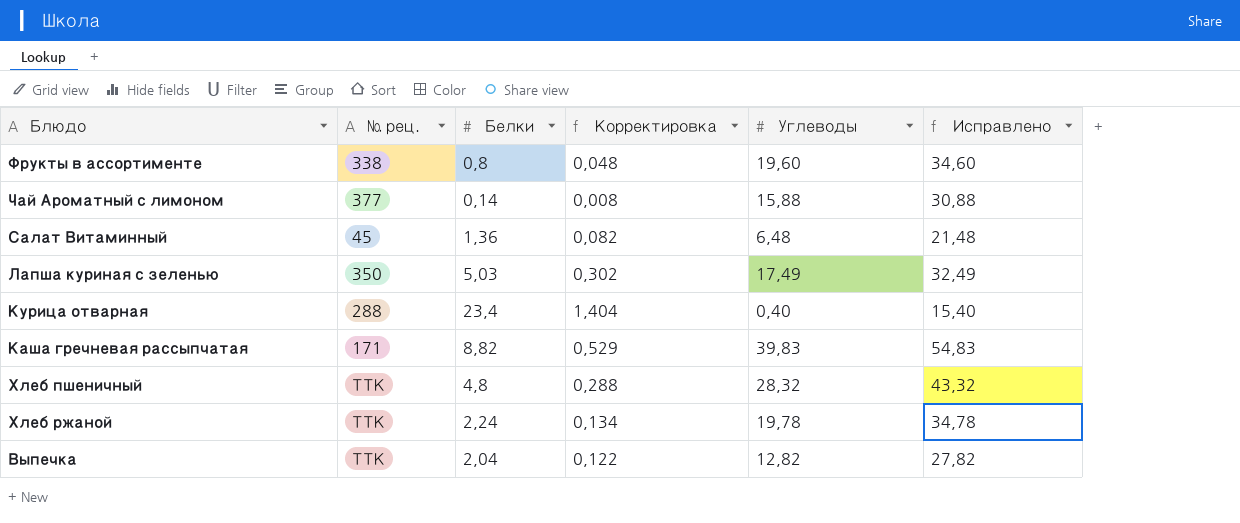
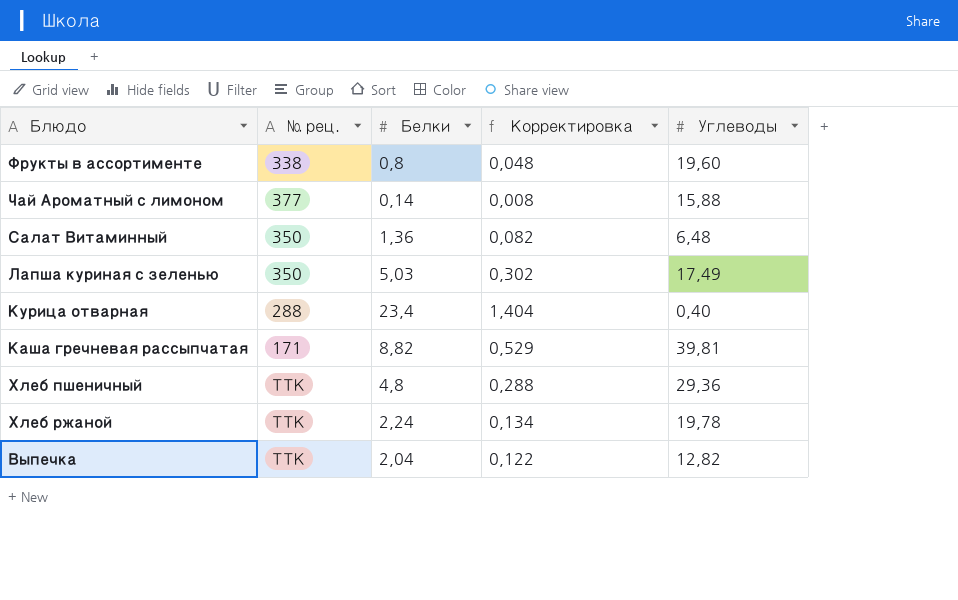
column Исправлено | formula: [Углеводы] + 15 -> none
Салат Витаминный | № рец.: 45 -> 350
Каша гречневая рассыпчатая | Углеводы: 39,83 -> 39,81
Хлеб пшеничный | Углеводы: 28,32 -> 29,36

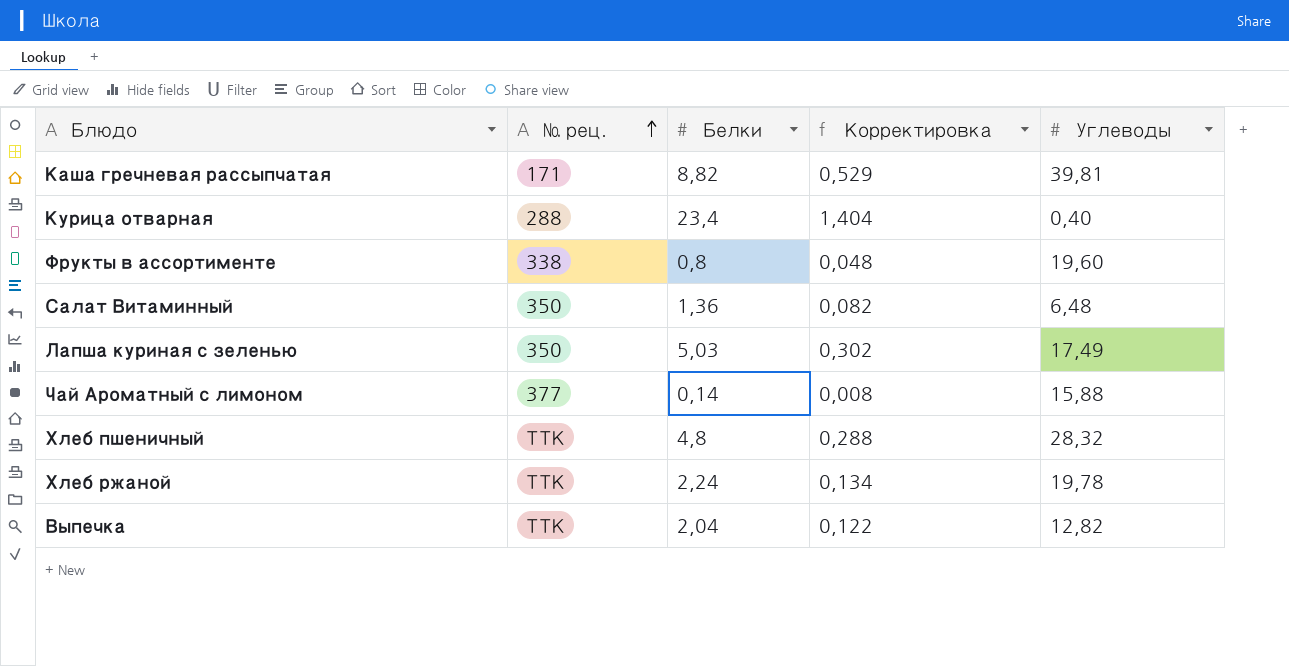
row order: none -> № рец. ascending
Хлеб пшеничный | Углеводы: 29,36 -> 28,32

